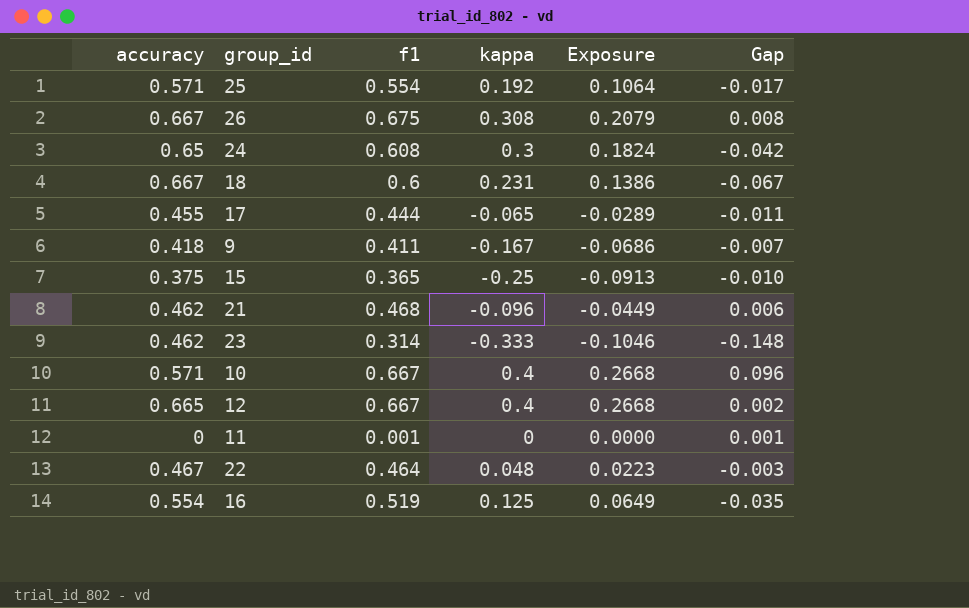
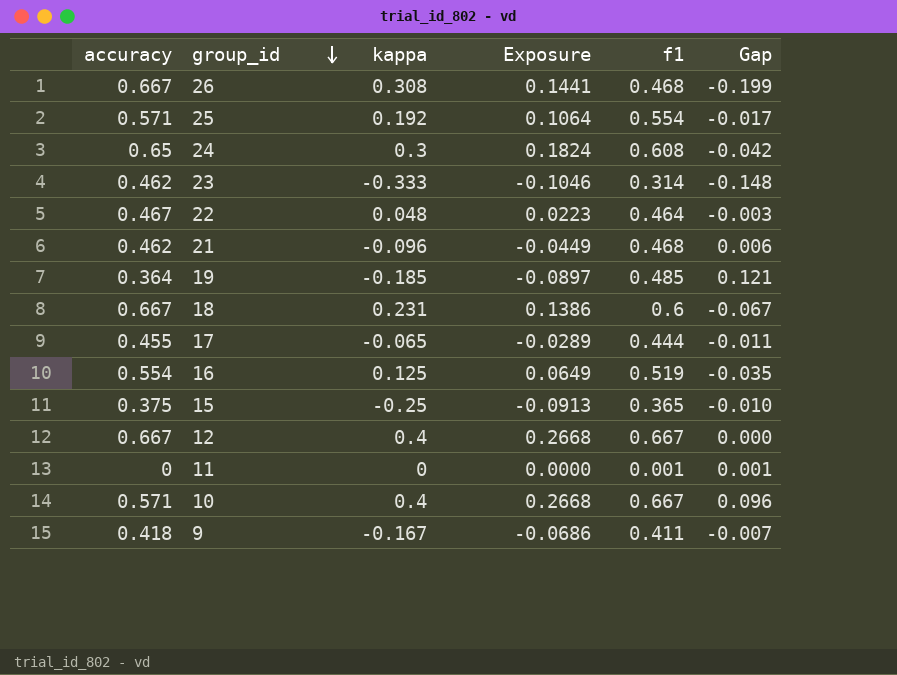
row order: none -> group_id descending
column f1 | position: 3 -> 5
26 | Exposure: 0.2079 -> 0.1441
26 | f1: 0.675 -> 0.468
26 | Gap: 0.008 -> -0.199
row 19: none -> 0.364 | -0.185 | -0.0897 | 0.485 | 0.121
12 | accuracy: 0.665 -> 0.667
12 | Gap: 0.002 -> 0.000

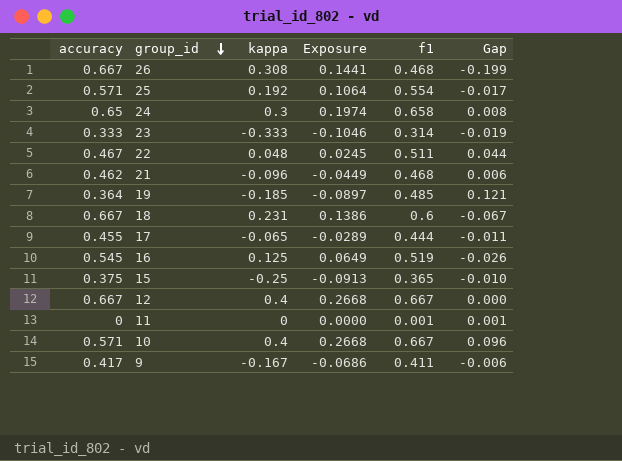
24 | Exposure: 0.1824 -> 0.1974
24 | f1: 0.608 -> 0.658
24 | Gap: -0.042 -> 0.008
23 | accuracy: 0.462 -> 0.333
23 | Gap: -0.148 -> -0.019
22 | Exposure: 0.0223 -> 0.0245
22 | f1: 0.464 -> 0.511
22 | Gap: -0.003 -> 0.044
16 | accuracy: 0.554 -> 0.545
16 | Gap: -0.035 -> -0.026
9 | accuracy: 0.418 -> 0.417
9 | Gap: -0.007 -> -0.006

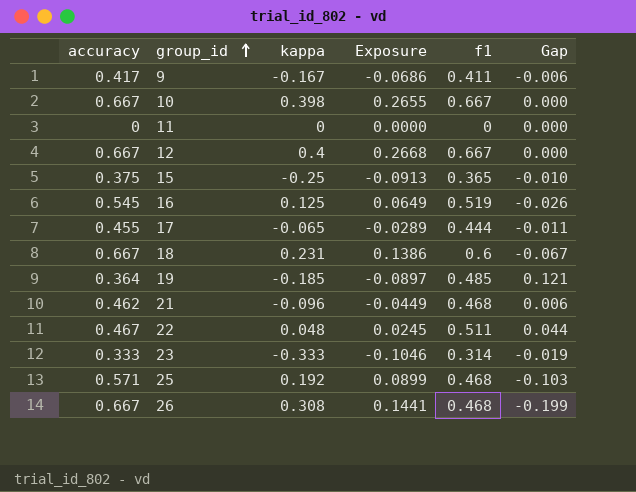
row order: group_id descending -> group_id ascending
row 24: 0.65 | 0.3 | 0.1974 | 0.658 | 0.008 -> none
10 | accuracy: 0.571 -> 0.667
10 | kappa: 0.4 -> 0.398
10 | Exposure: 0.2668 -> 0.2655
10 | Gap: 0.096 -> 0.000
11 | f1: 0.001 -> 0
11 | Gap: 0.001 -> 0.000
25 | Exposure: 0.1064 -> 0.0899
25 | f1: 0.554 -> 0.468
25 | Gap: -0.017 -> -0.103

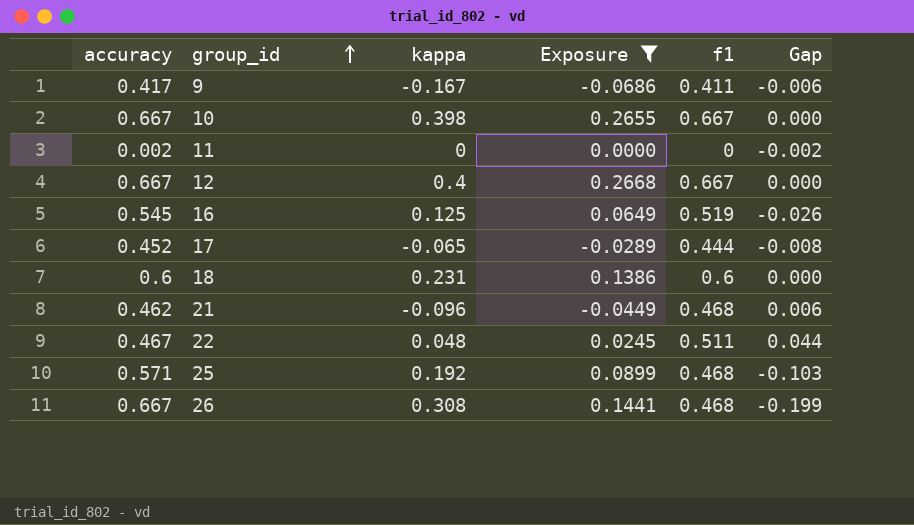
filter: none -> Exposure >= -0.0686
11 | accuracy: 0 -> 0.002
11 | Gap: 0.000 -> -0.002
17 | accuracy: 0.455 -> 0.452
17 | Gap: -0.011 -> -0.008
18 | accuracy: 0.667 -> 0.6
18 | Gap: -0.067 -> 0.000

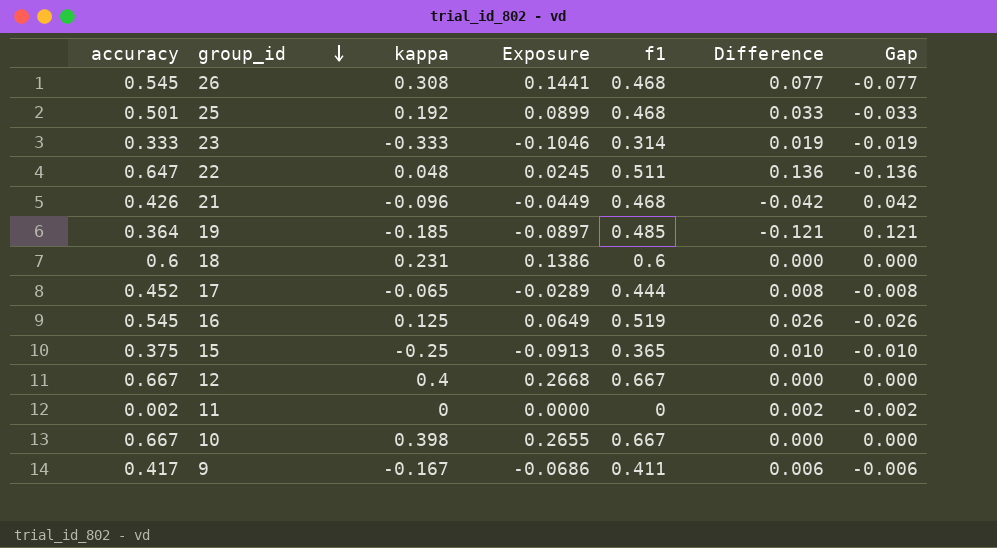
filter: Exposure >= -0.0686 -> none
row order: group_id ascending -> group_id descending
column Difference | formula: none -> [accuracy] - [f1]
26 | accuracy: 0.667 -> 0.545
26 | Gap: -0.199 -> -0.077
25 | accuracy: 0.571 -> 0.501
25 | Gap: -0.103 -> -0.033
22 | accuracy: 0.467 -> 0.647
22 | Gap: 0.044 -> -0.136
21 | accuracy: 0.462 -> 0.426
21 | Gap: 0.006 -> 0.042

